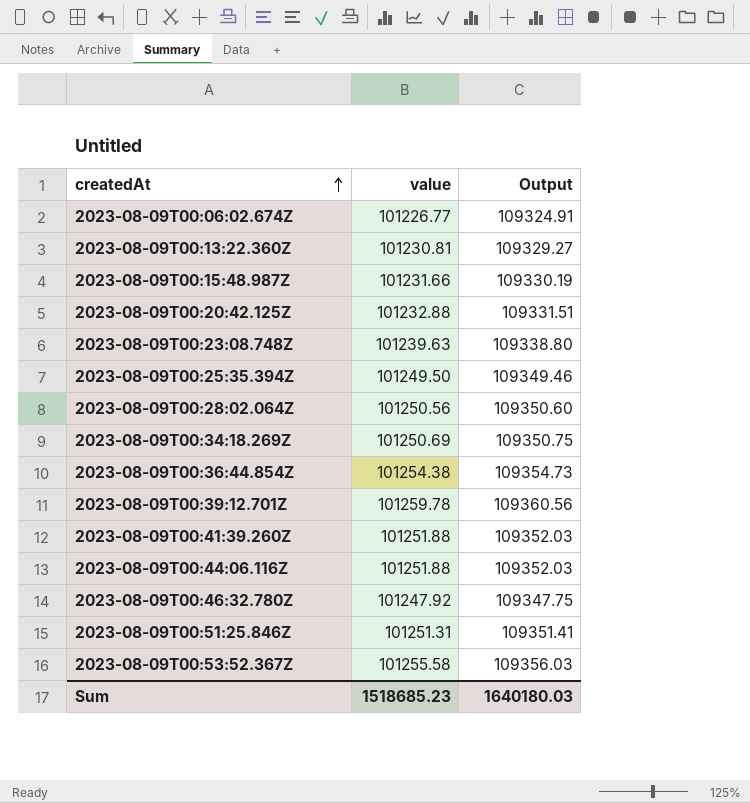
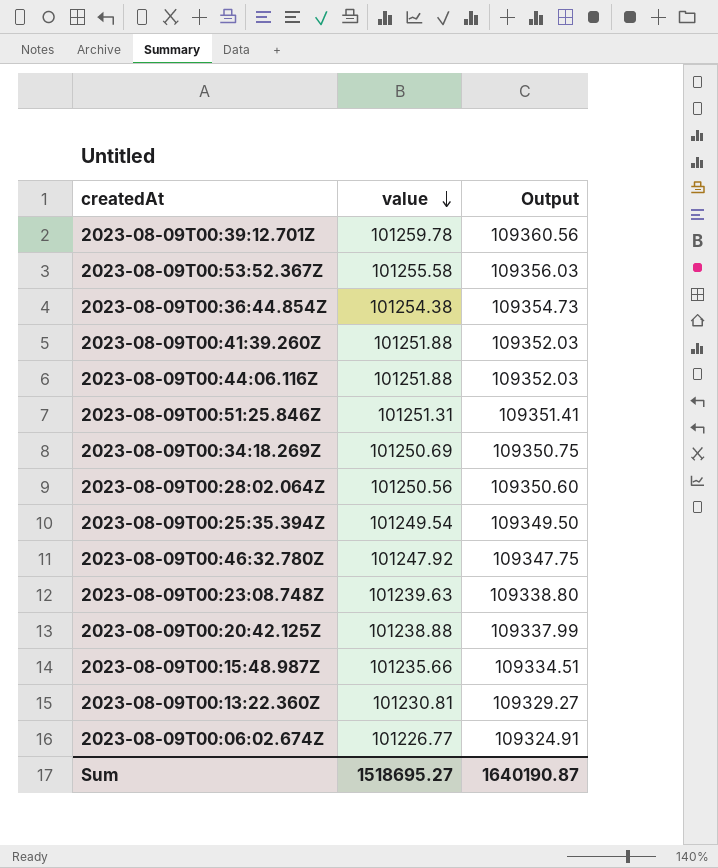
row order: createdAt ascending -> value descending
2023-08-09T00:25:35.394Z | value: 101249.50 -> 101249.54
2023-08-09T00:25:35.394Z | Output: 109349.46 -> 109349.50
2023-08-09T00:20:42.125Z | value: 101232.88 -> 101238.88
2023-08-09T00:20:42.125Z | Output: 109331.51 -> 109337.99
2023-08-09T00:15:48.987Z | value: 101231.66 -> 101235.66
2023-08-09T00:15:48.987Z | Output: 109330.19 -> 109334.51
Sum | value: 1518685.23 -> 1518695.27
Sum | Output: 1640180.03 -> 1640190.87

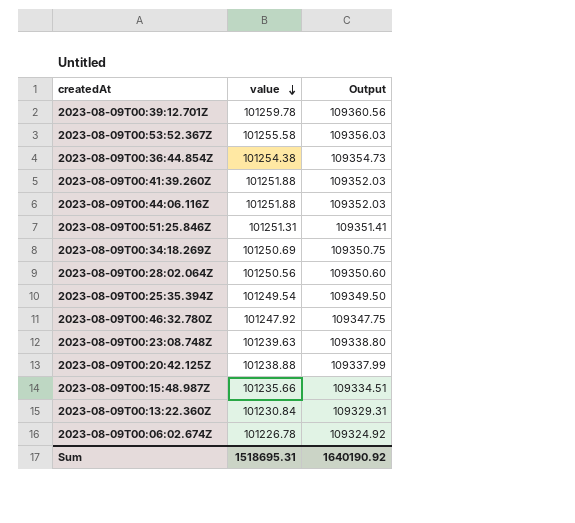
2023-08-09T00:13:22.360Z | value: 101230.81 -> 101230.84
2023-08-09T00:13:22.360Z | Output: 109329.27 -> 109329.31
2023-08-09T00:06:02.674Z | value: 101226.77 -> 101226.78
2023-08-09T00:06:02.674Z | Output: 109324.91 -> 109324.92
Sum | value: 1518695.27 -> 1518695.31
Sum | Output: 1640190.87 -> 1640190.92

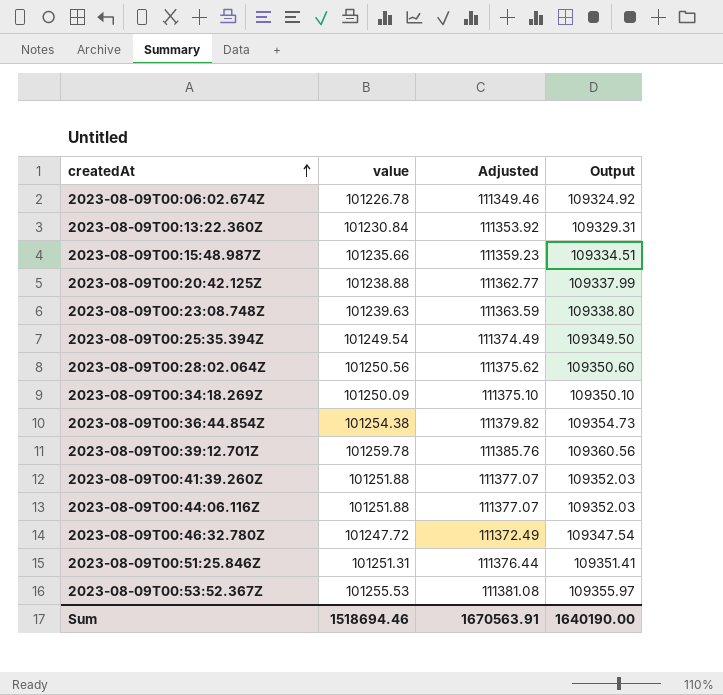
row order: value descending -> createdAt ascending
column Adjusted | formula: none -> [value] * 1.1
2023-08-09T00:34:18.269Z | value: 101250.69 -> 101250.09
2023-08-09T00:34:18.269Z | Output: 109350.75 -> 109350.10
2023-08-09T00:46:32.780Z | value: 101247.92 -> 101247.72
2023-08-09T00:46:32.780Z | Output: 109347.75 -> 109347.54
2023-08-09T00:53:52.367Z | value: 101255.58 -> 101255.53
2023-08-09T00:53:52.367Z | Output: 109356.03 -> 109355.97
Sum | value: 1518695.31 -> 1518694.46
Sum | Output: 1640190.92 -> 1640190.00

